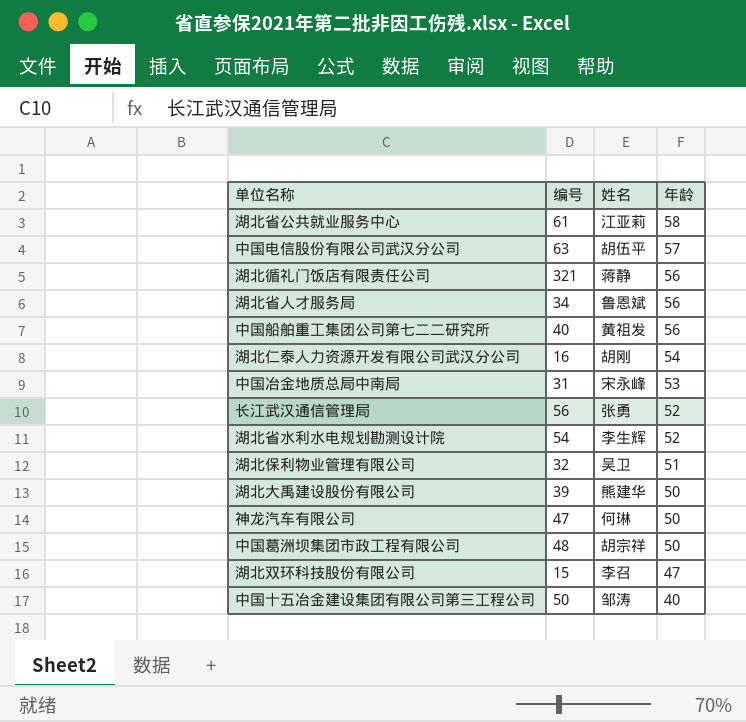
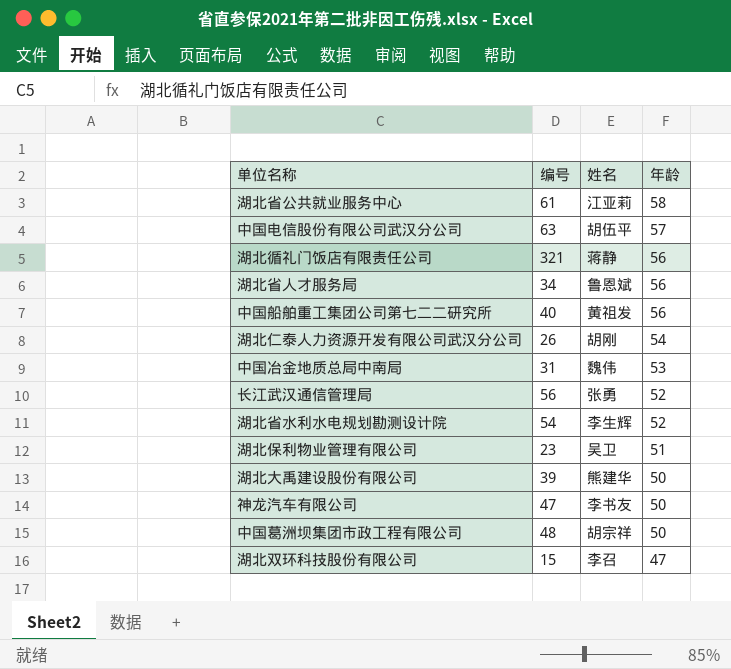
row 中国十五冶金建设集团有限公司第三工程公司: 50 | 邹涛 | 40 -> none
湖北仁泰人力资源开发有限公司武汉分公司 | 编号: 16 -> 26
中国冶金地质总局中南局 | 姓名: 宋永峰 -> 魏伟
湖北保利物业管理有限公司 | 编号: 32 -> 23
神龙汽车有限公司 | 姓名: 何琳 -> 李书友

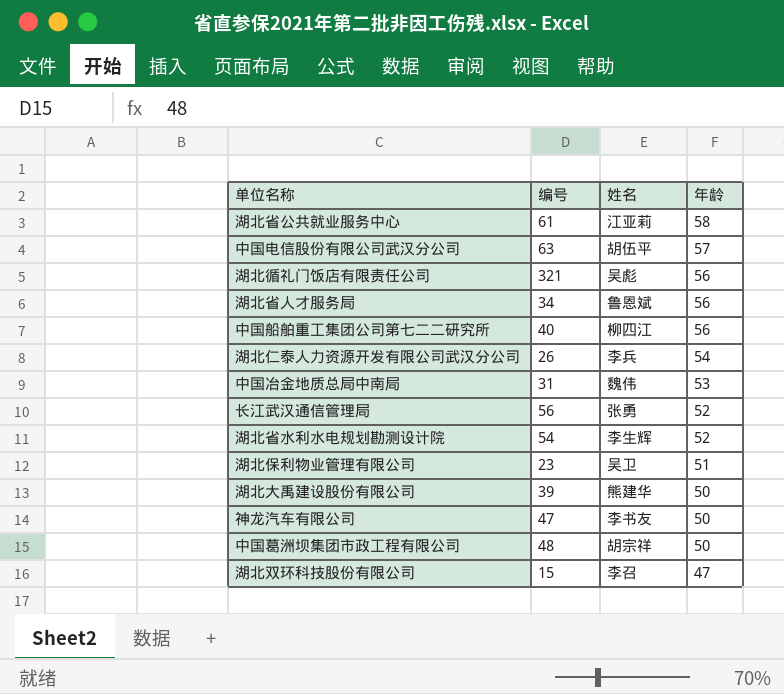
湖北循礼门饭店有限责任公司 | 姓名: 蒋静 -> 吴彪
中国船舶重工集团公司第七二二研究所 | 姓名: 黄祖发 -> 柳四江
湖北仁泰人力资源开发有限公司武汉分公司 | 姓名: 胡刚 -> 李兵

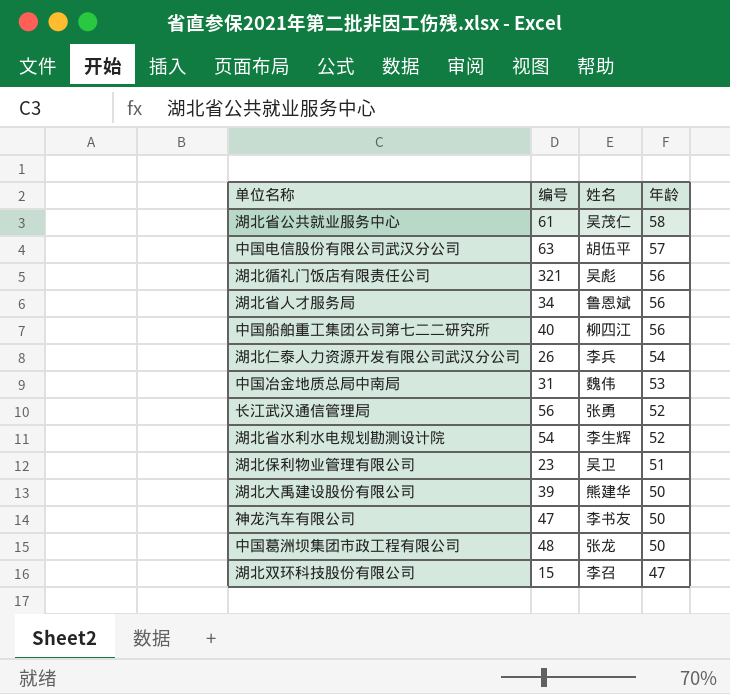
湖北省公共就业服务中心 | 姓名: 江亚莉 -> 吴茂仁
中国葛洲坝集团市政工程有限公司 | 姓名: 胡宗祥 -> 张龙

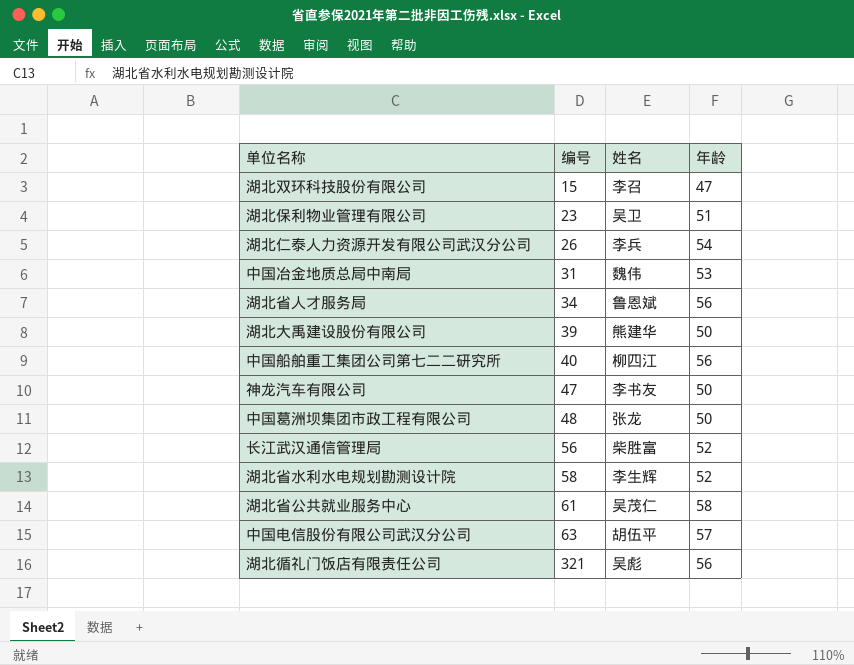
row order: 年龄 descending -> 编号 ascending
长江武汉通信管理局 | 姓名: 张勇 -> 柴胜富
湖北省水利水电规划勘测设计院 | 编号: 54 -> 58

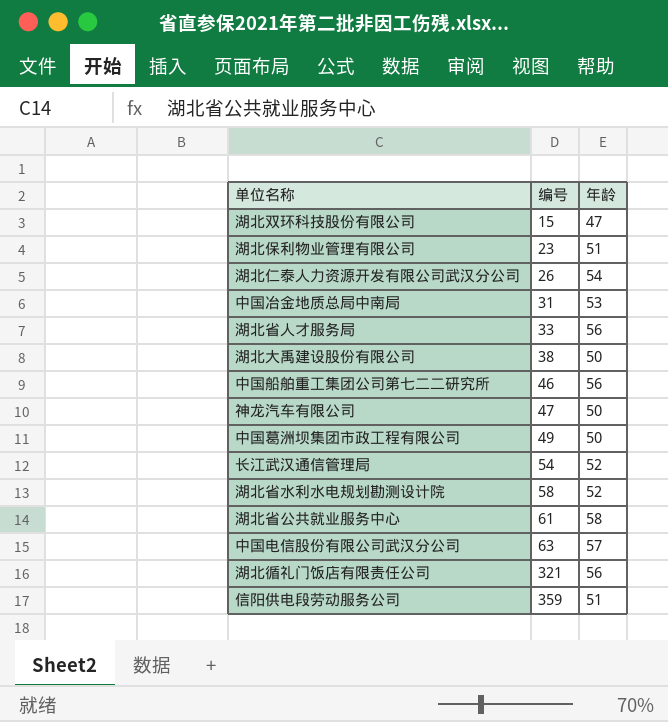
column 姓名 | position: 3 -> none
湖北省人才服务局 | 编号: 34 -> 33
湖北大禹建设股份有限公司 | 编号: 39 -> 38
中国船舶重工集团公司第七二二研究所 | 编号: 40 -> 46
中国葛洲坝集团市政工程有限公司 | 编号: 48 -> 49
长江武汉通信管理局 | 编号: 56 -> 54
row 信阳供电段劳动服务公司: none -> 359 | 51

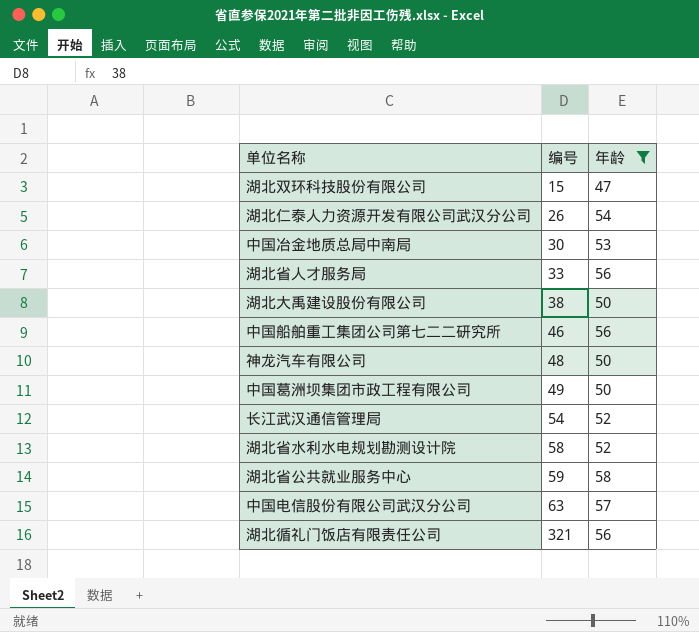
filter: none -> 年龄 != 51
中国冶金地质总局中南局 | 编号: 31 -> 30
神龙汽车有限公司 | 编号: 47 -> 48
湖北省公共就业服务中心 | 编号: 61 -> 59

